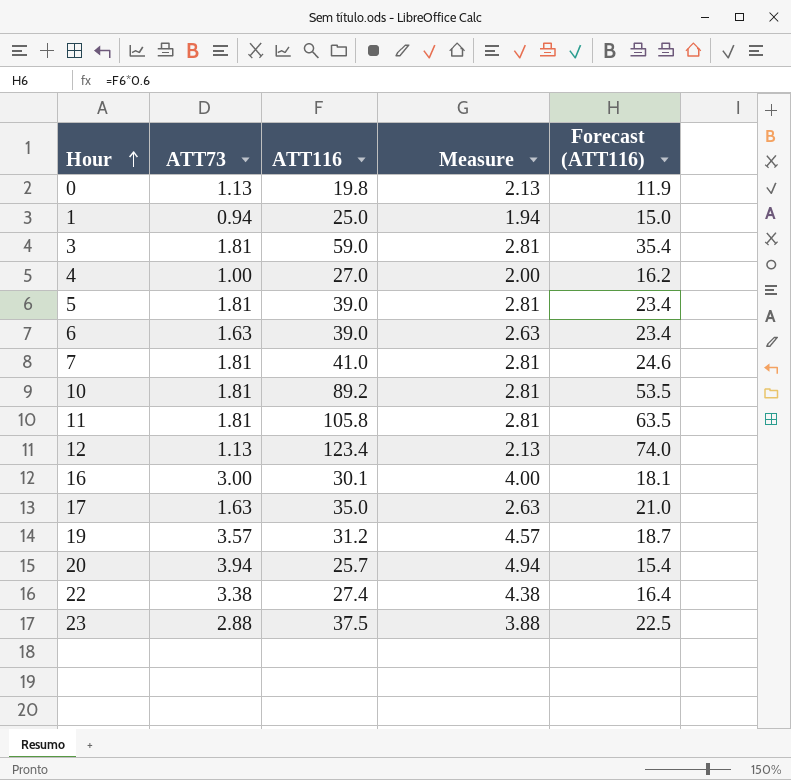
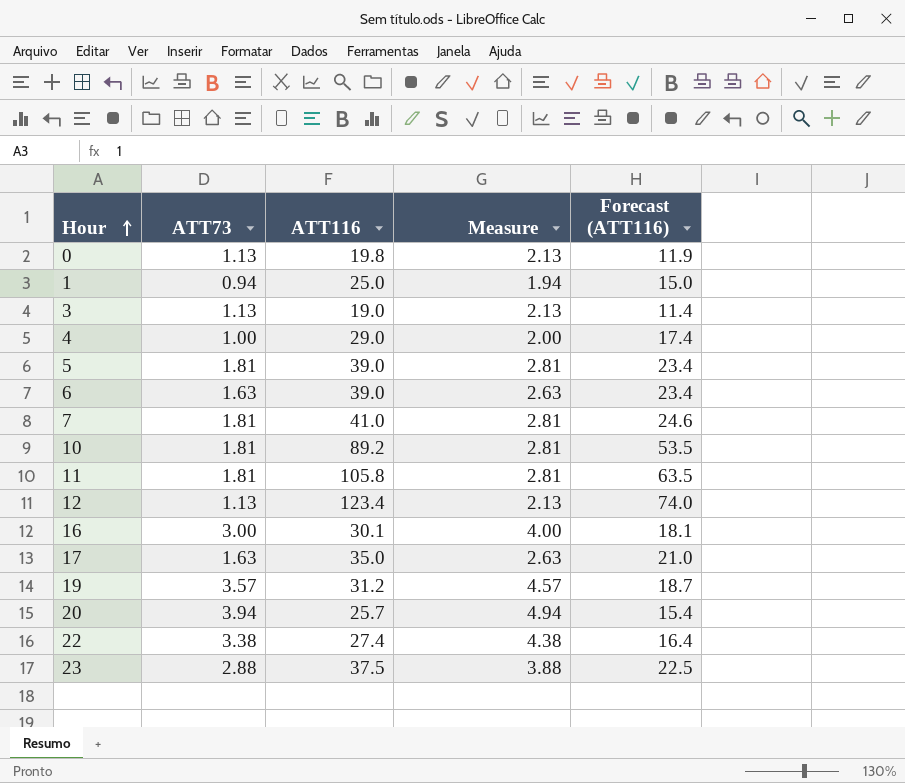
3 | ATT73: 1.81 -> 1.13
3 | ATT116: 59.0 -> 19.0
3 | Measure: 2.81 -> 2.13
3 | Forecast (ATT116): 35.4 -> 11.4
4 | ATT116: 27.0 -> 29.0
4 | Forecast (ATT116): 16.2 -> 17.4

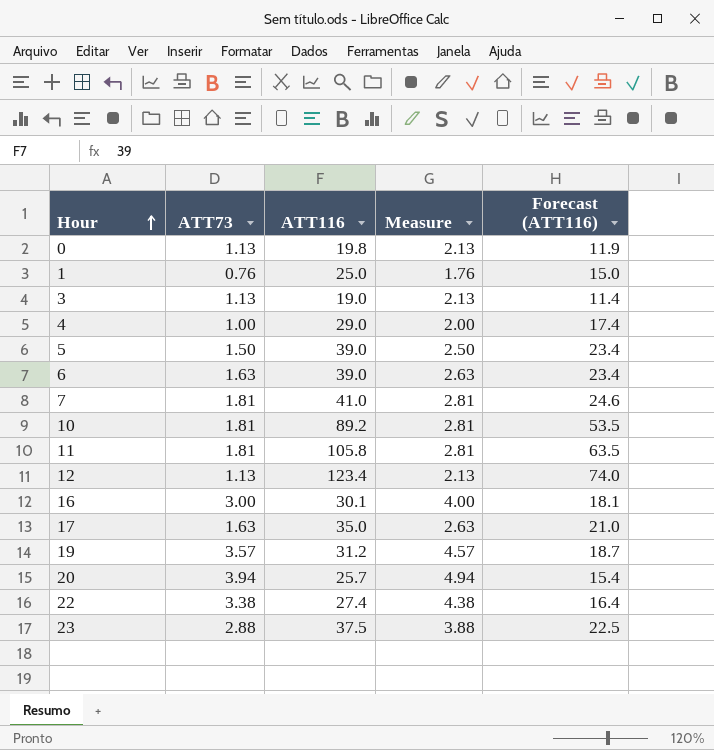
1 | ATT73: 0.94 -> 0.76
1 | Measure: 1.94 -> 1.76
5 | ATT73: 1.81 -> 1.50
5 | Measure: 2.81 -> 2.50

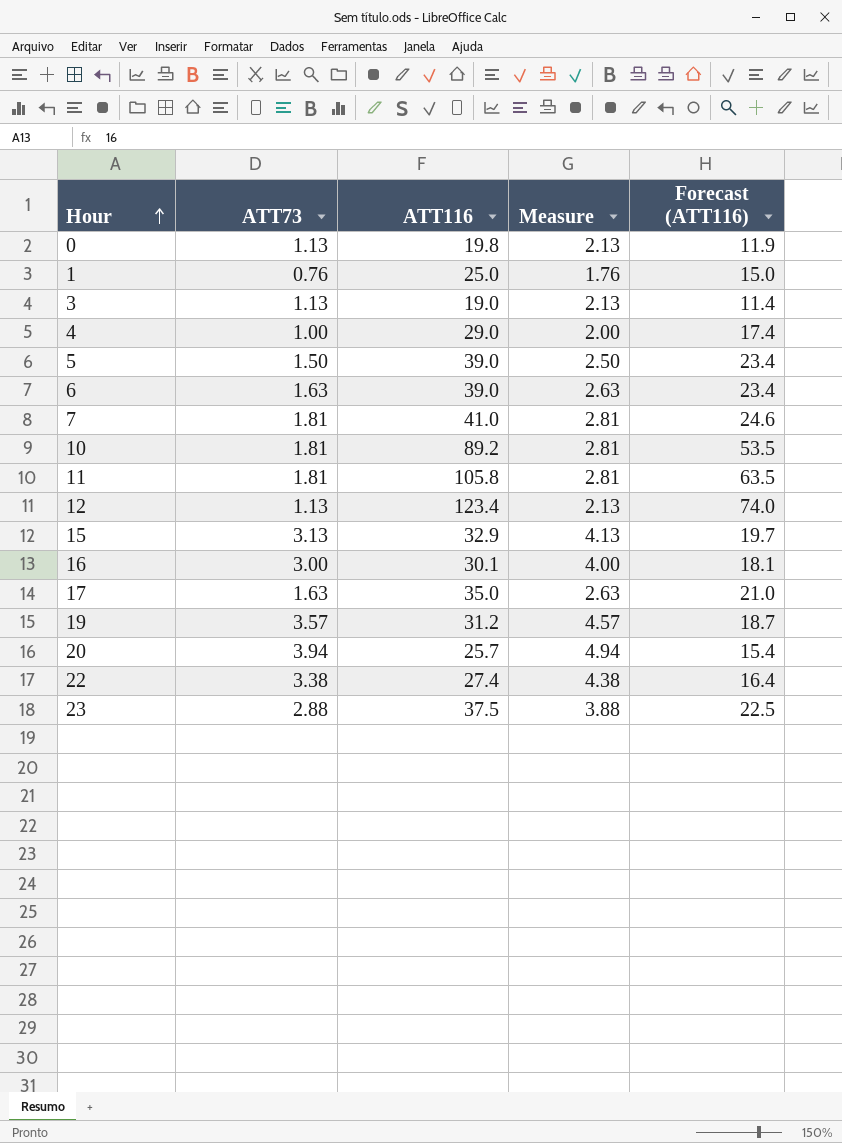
row 15: none -> 3.13 | 32.9 | 4.13 | 19.7

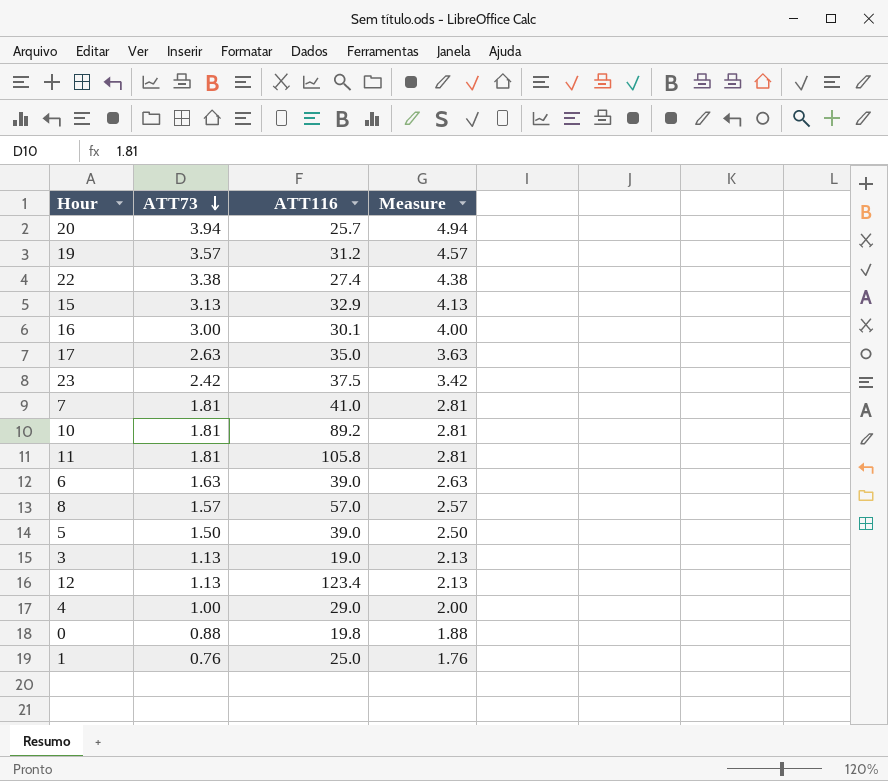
row order: Hour ascending -> ATT73 descending
column Forecast (ATT116) | formula: [ATT116] * 0.6 -> none
17 | ATT73: 1.63 -> 2.63
17 | Measure: 2.63 -> 3.63
23 | ATT73: 2.88 -> 2.42
23 | Measure: 3.88 -> 3.42
row 8: none -> 1.57 | 57.0 | 2.57
0 | ATT73: 1.13 -> 0.88
0 | Measure: 2.13 -> 1.88

